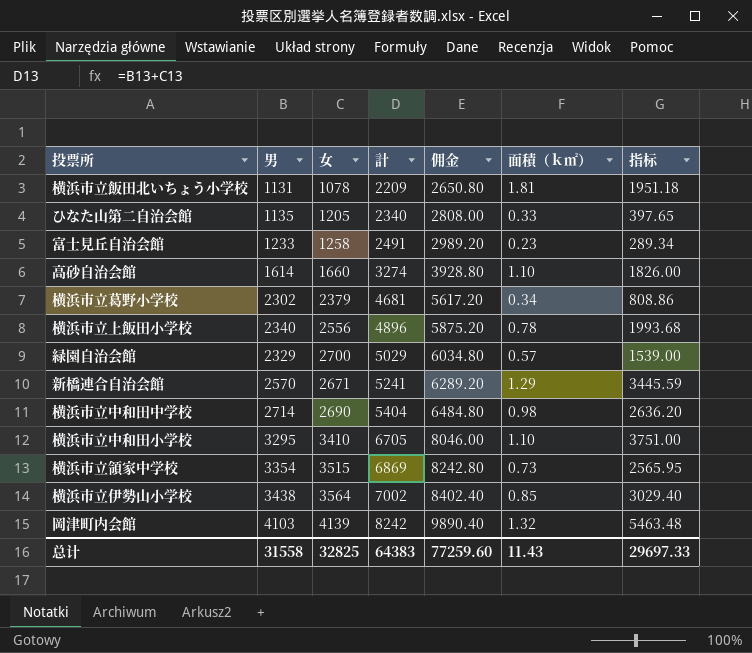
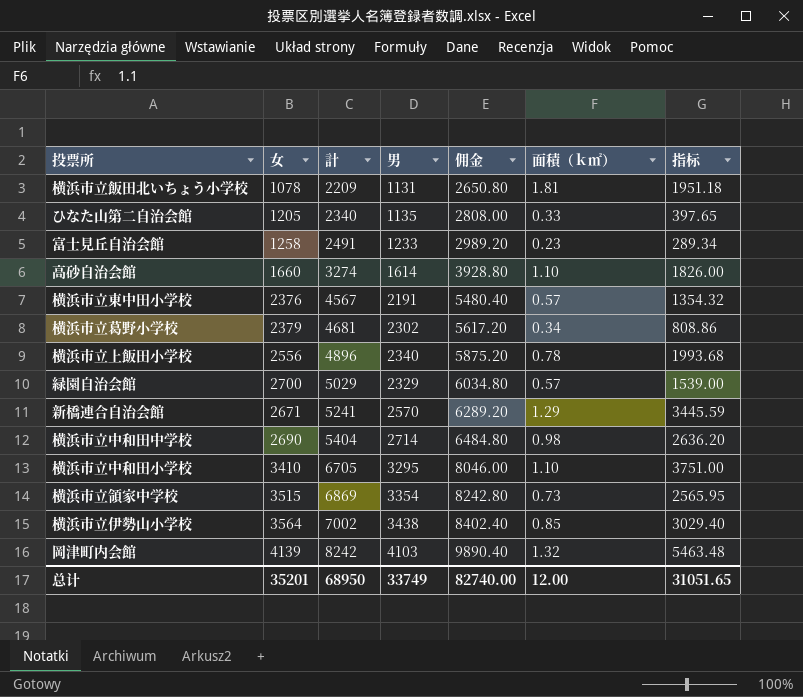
column 男 | position: 2 -> 4
row 横浜市立東中田小学校: none -> 2376 | 4567 | 2191 | 5480.40 | 0.57 | 1354.32
总计 | 女: 32825 -> 35201
总计 | 計: 64383 -> 68950
总计 | 男: 31558 -> 33749
总计 | 佣金: 77259.60 -> 82740.00
总计 | 面積（ｋ㎡）: 11.43 -> 12.00
总计 | 指标: 29697.33 -> 31051.65

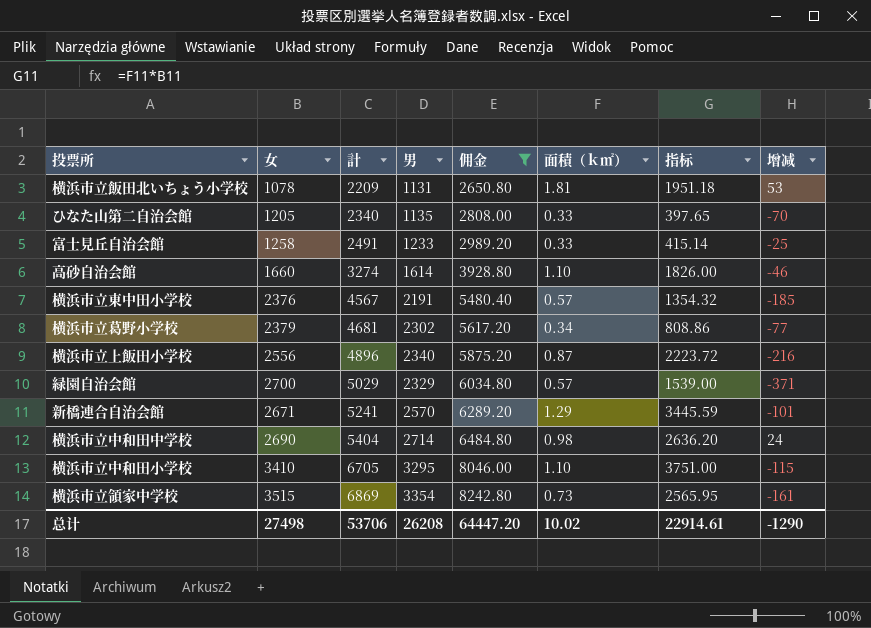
filter: none -> 佣金 <= 8242.80
column 增减 | formula: none -> [男] - [女]
富士見丘自治会館 | 面積（ｋ㎡）: 0.23 -> 0.33
富士見丘自治会館 | 指标: 289.34 -> 415.14
横浜市立上飯田小学校 | 面積（ｋ㎡）: 0.78 -> 0.87
横浜市立上飯田小学校 | 指标: 1993.68 -> 2223.72
总计 | 女: 35201 -> 27498
总计 | 計: 68950 -> 53706
总计 | 男: 33749 -> 26208
总计 | 佣金: 82740.00 -> 64447.20
总计 | 面積（ｋ㎡）: 12.00 -> 10.02
总计 | 指标: 31051.65 -> 22914.61

